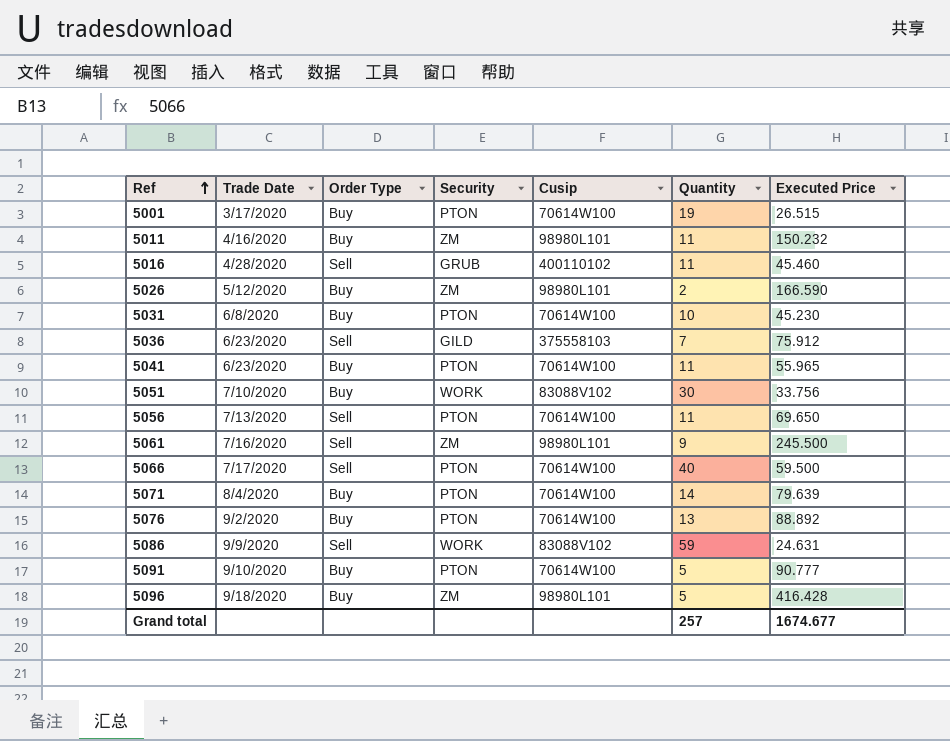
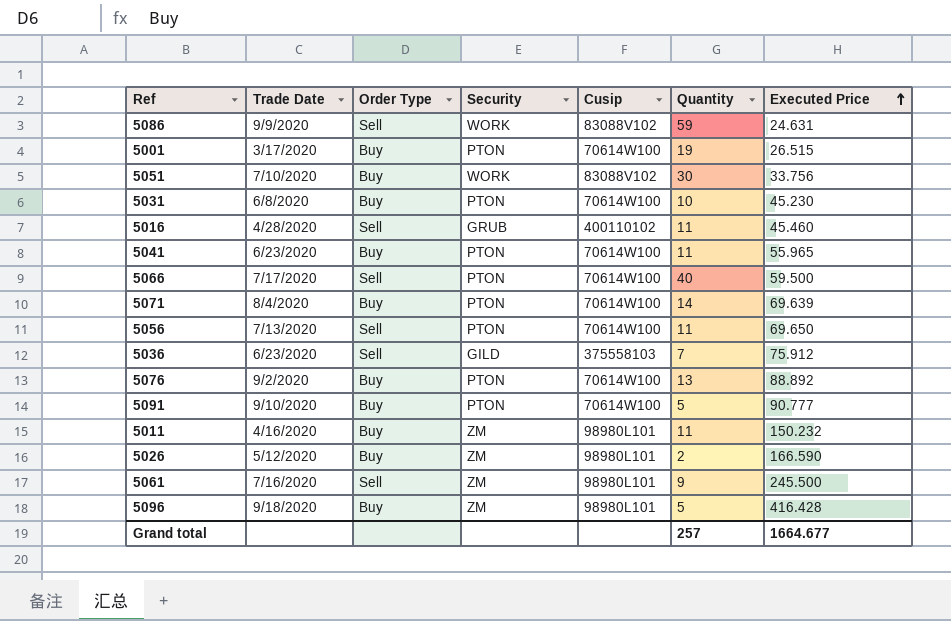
row order: Ref ascending -> Executed Price ascending
5071 | Executed Price: 79.639 -> 69.639
Grand total | Executed Price: 1674.677 -> 1664.677

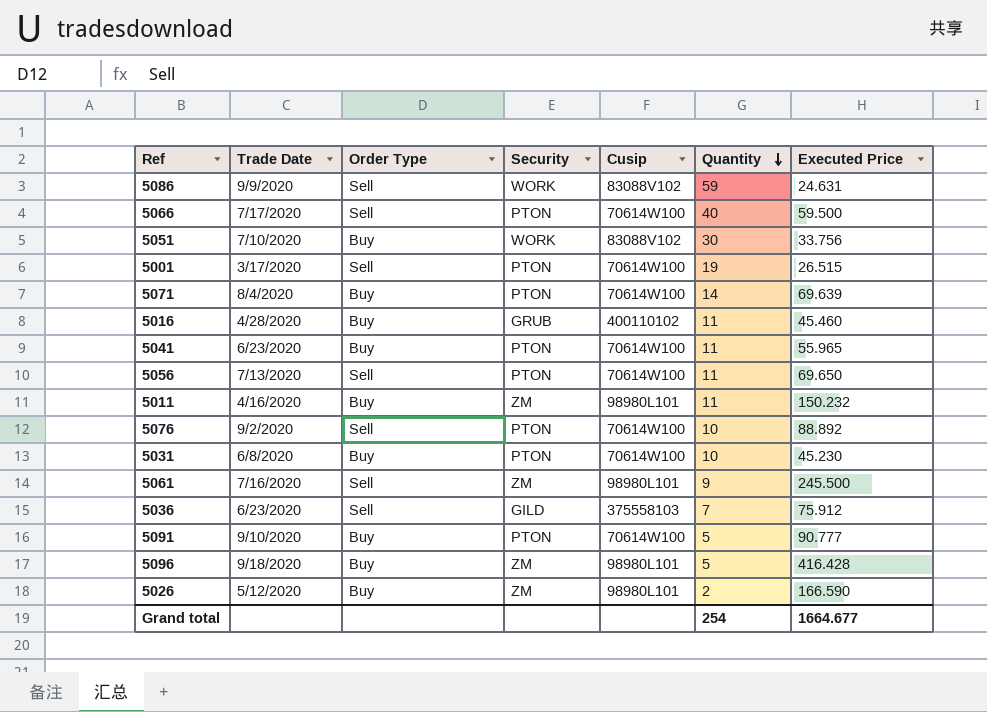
row order: Executed Price ascending -> Quantity descending
5001 | Order Type: Buy -> Sell
5016 | Order Type: Sell -> Buy
5076 | Order Type: Buy -> Sell
5076 | Quantity: 13 -> 10
Grand total | Quantity: 257 -> 254

